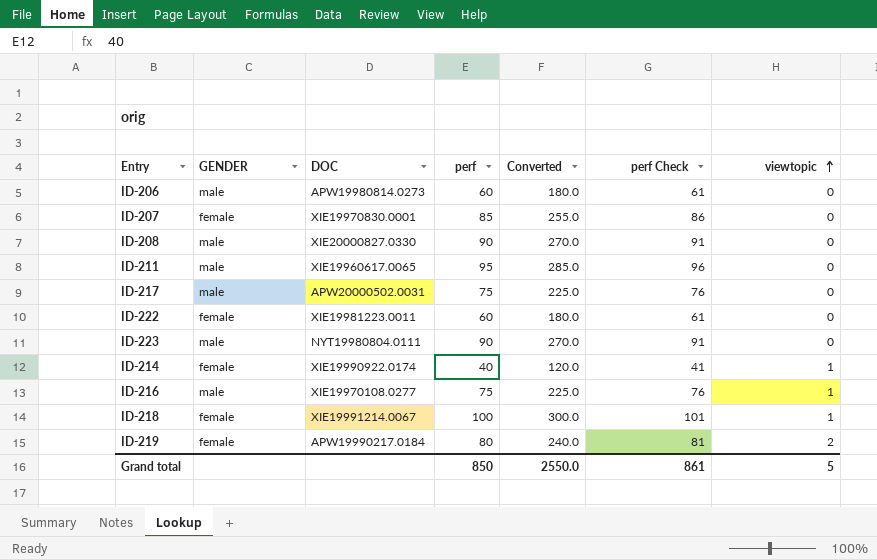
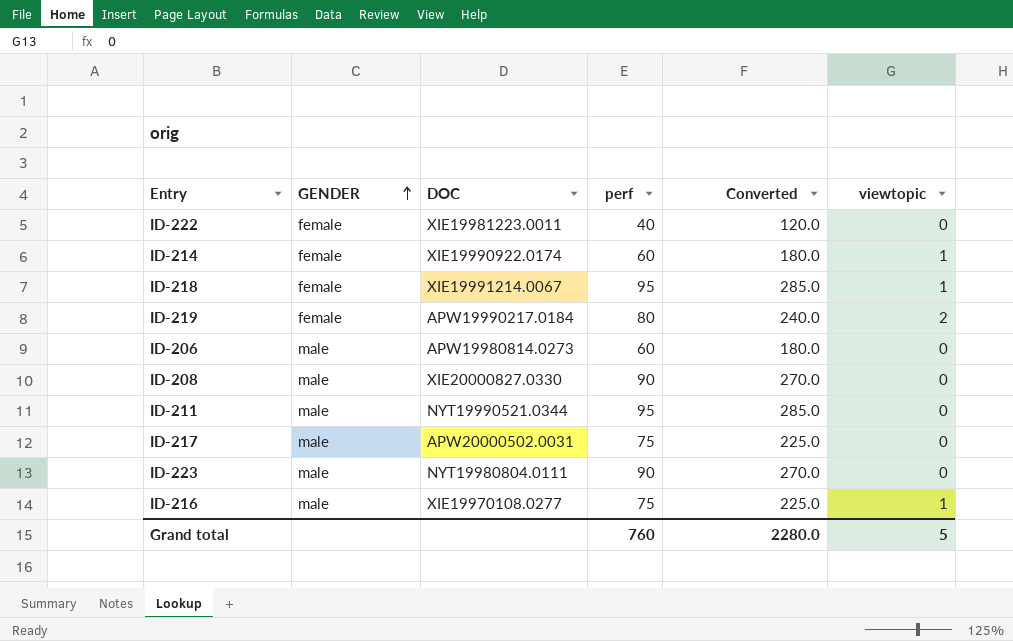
row order: viewtopic ascending -> GENDER ascending
column perf Check | formula: [perf] + 1 -> none
row ID-207: female | XIE19970830.0001 | 85 | 255.0 | 86 | 0 -> none
ID-222 | perf: 60 -> 40
ID-222 | Converted: 180.0 -> 120.0
ID-214 | perf: 40 -> 60
ID-214 | Converted: 120.0 -> 180.0
ID-218 | perf: 100 -> 95
ID-218 | Converted: 300.0 -> 285.0
ID-211 | DOC: XIE19960617.0065 -> NYT19990521.0344
Grand total | perf: 850 -> 760
Grand total | Converted: 2550.0 -> 2280.0

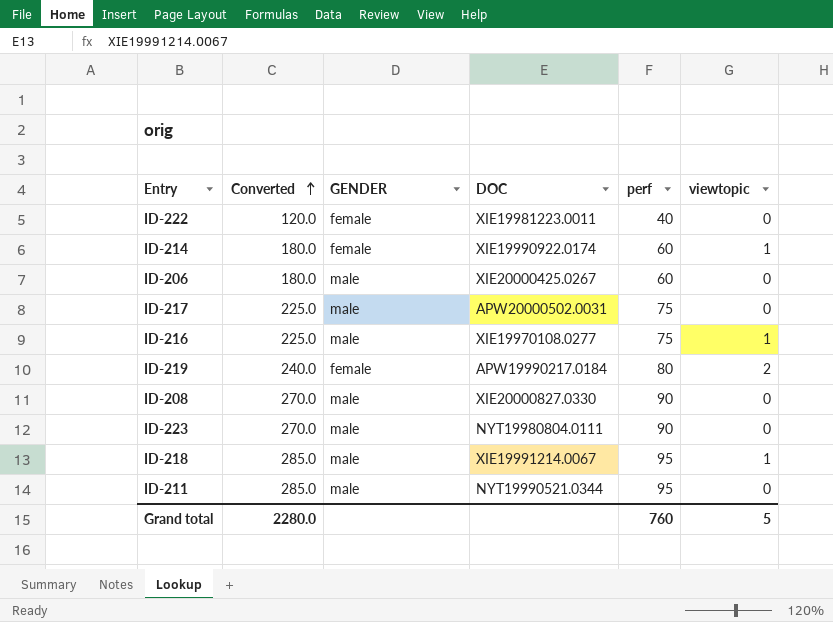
row order: GENDER ascending -> Converted ascending
column Converted | position: 5 -> 2
ID-206 | DOC: APW19980814.0273 -> XIE20000425.0267
ID-218 | GENDER: female -> male

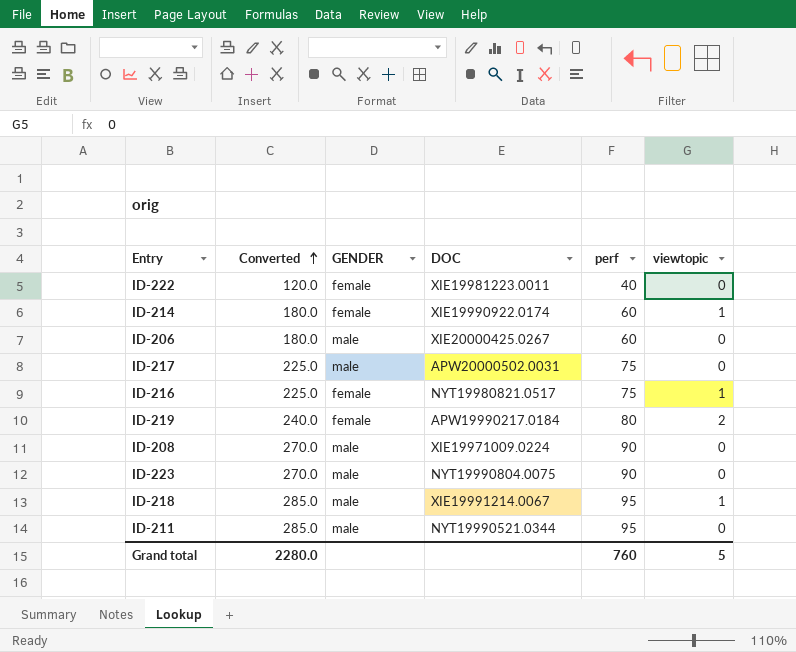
ID-216 | GENDER: male -> female
ID-216 | DOC: XIE19970108.0277 -> NYT19980821.0517
ID-208 | DOC: XIE20000827.0330 -> XIE19971009.0224
ID-223 | DOC: NYT19980804.0111 -> NYT19990804.0075

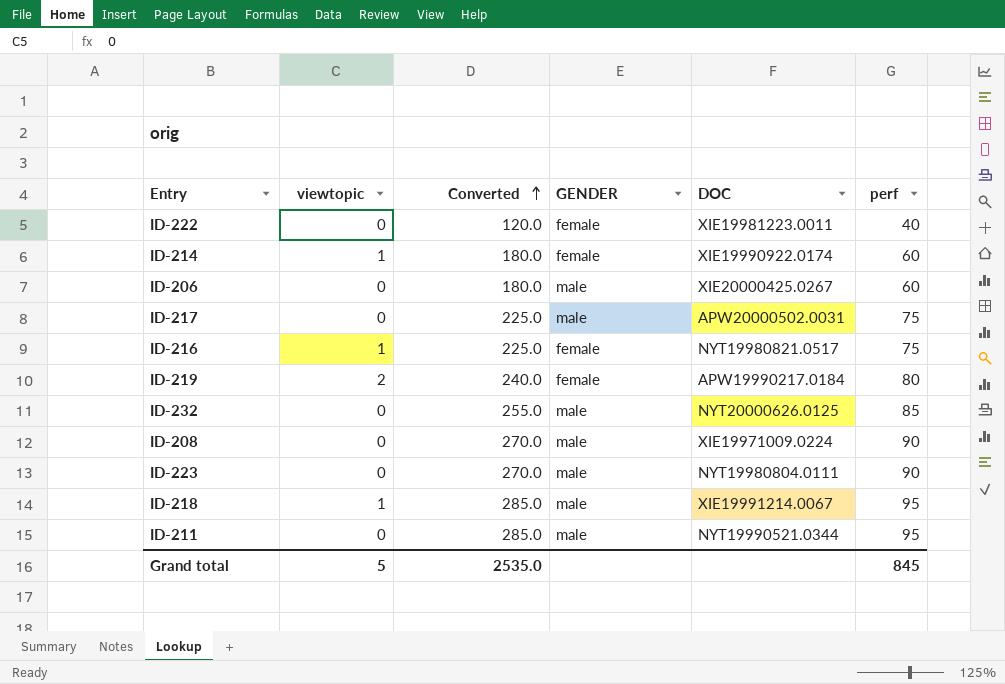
column viewtopic | position: 6 -> 2
row ID-232: none -> 0 | 255.0 | male | NYT20000626.0125 | 85
ID-223 | DOC: NYT19990804.0075 -> NYT19980804.0111
Grand total | Converted: 2280.0 -> 2535.0
Grand total | perf: 760 -> 845

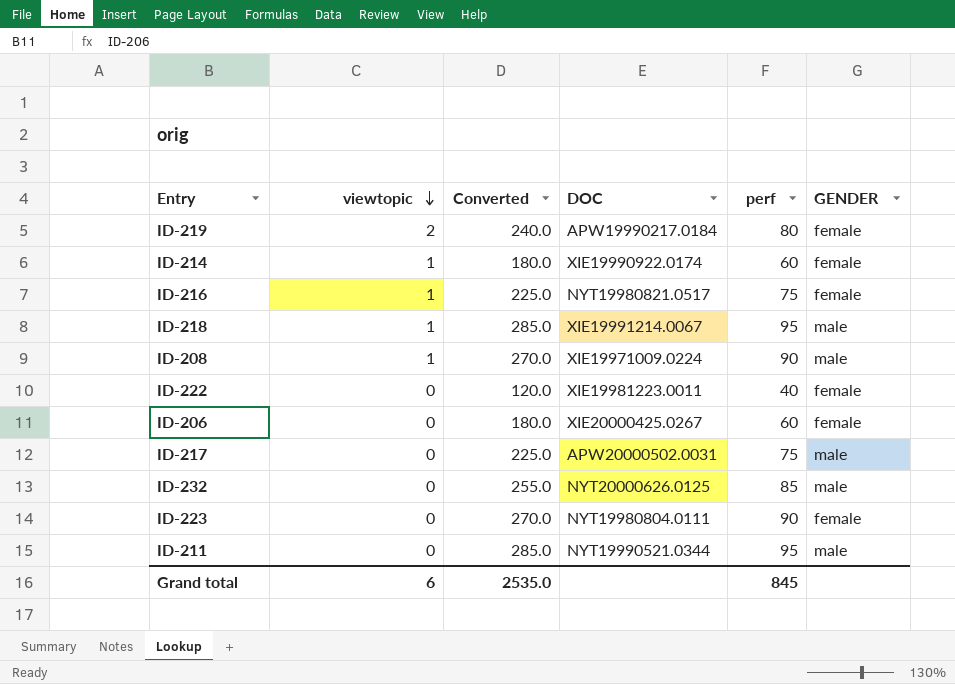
row order: Converted ascending -> viewtopic descending
column GENDER | position: 4 -> 6
ID-208 | viewtopic: 0 -> 1
ID-206 | GENDER: male -> female
ID-223 | GENDER: male -> female
Grand total | viewtopic: 5 -> 6

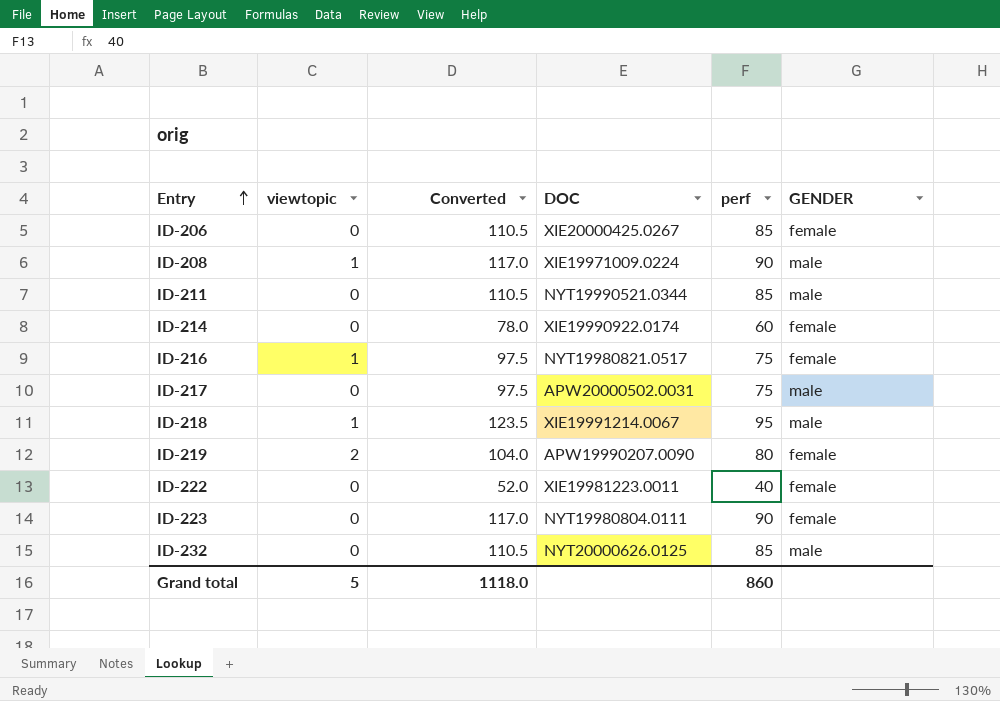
row order: viewtopic descending -> Entry ascending
column Converted | formula: [perf] * 3 -> [perf] * 1.3
ID-206 | perf: 60 -> 85
ID-211 | perf: 95 -> 85
ID-214 | viewtopic: 1 -> 0
ID-219 | DOC: APW19990217.0184 -> APW19990207.0090
Grand total | viewtopic: 6 -> 5
Grand total | Converted: 2535.0 -> 1118.0
Grand total | perf: 845 -> 860

